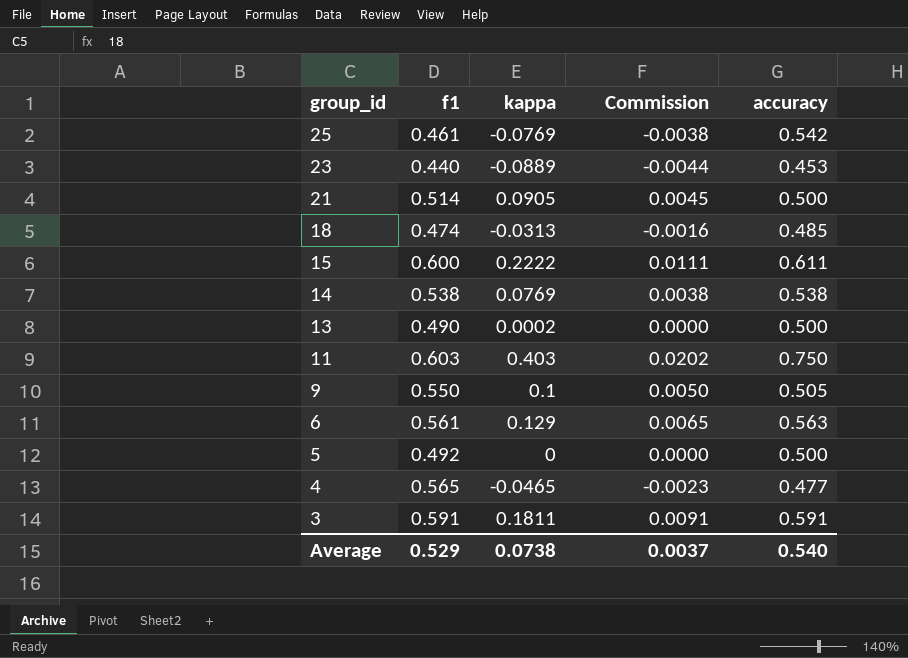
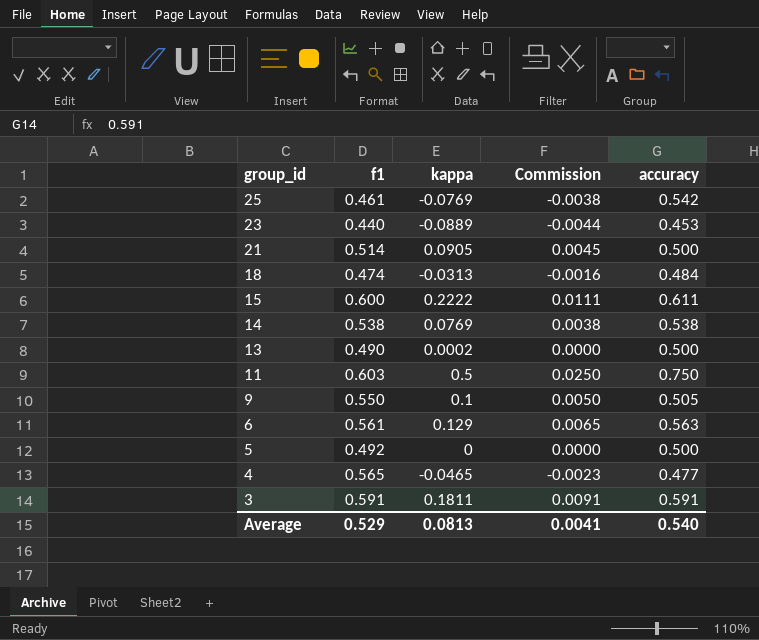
18 | accuracy: 0.485 -> 0.484
11 | kappa: 0.403 -> 0.5
11 | Commission: 0.0202 -> 0.0250
Average | kappa: 0.0738 -> 0.0813
Average | Commission: 0.0037 -> 0.0041

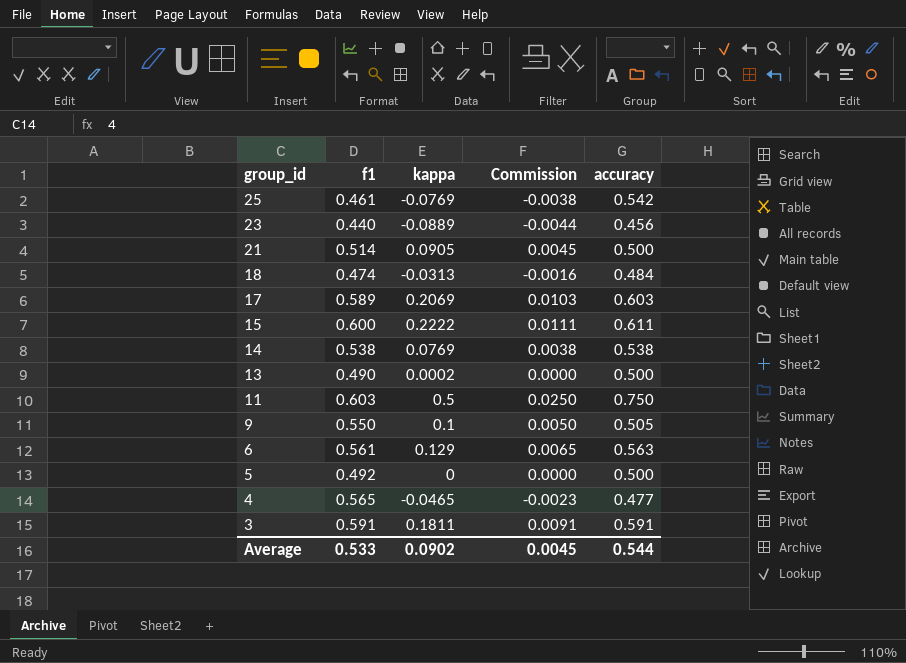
23 | accuracy: 0.453 -> 0.456
row 17: none -> 0.589 | 0.2069 | 0.0103 | 0.603
Average | f1: 0.529 -> 0.533
Average | kappa: 0.0813 -> 0.0902
Average | Commission: 0.0041 -> 0.0045
Average | accuracy: 0.540 -> 0.544

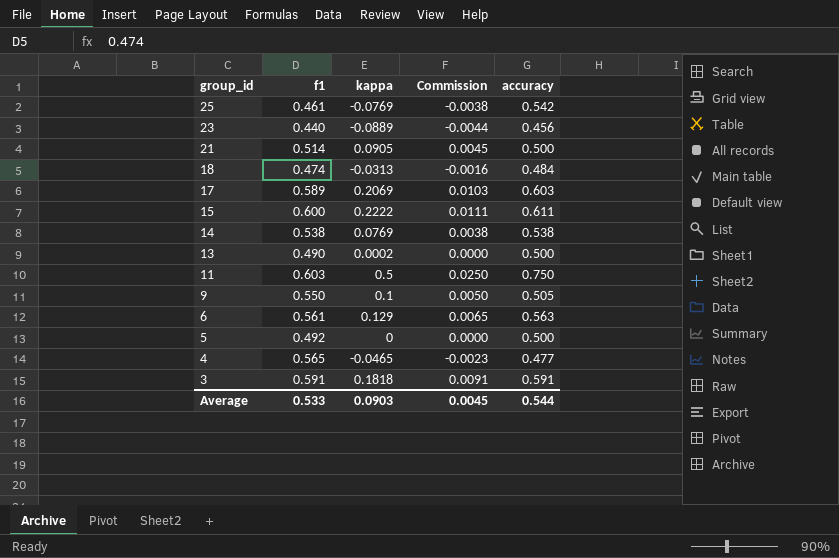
3 | kappa: 0.1811 -> 0.1818
Average | kappa: 0.0902 -> 0.0903

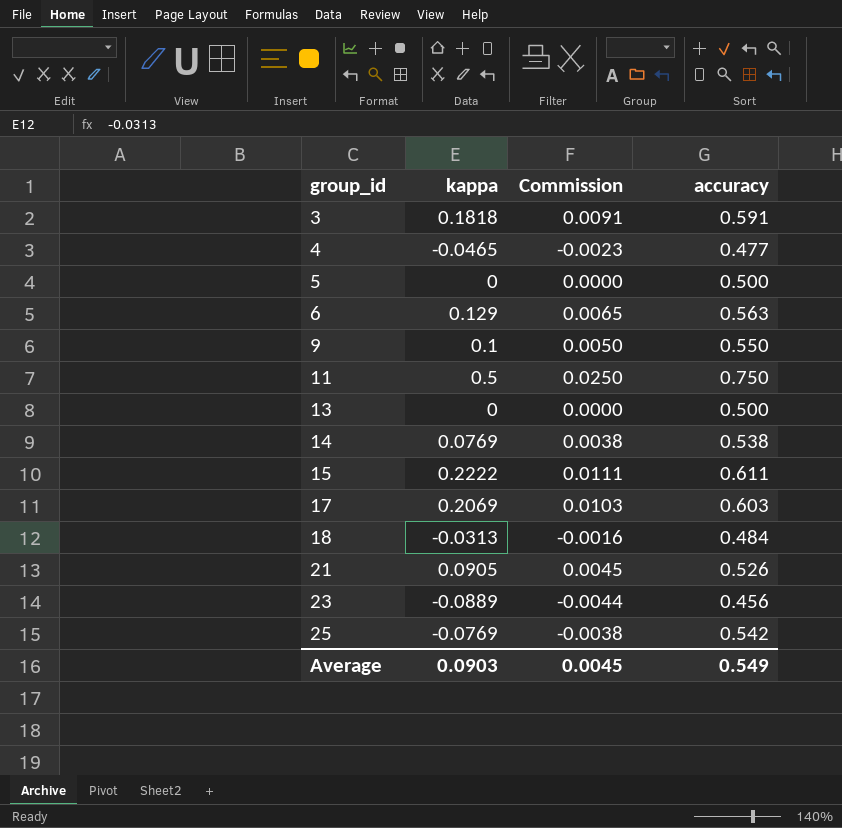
row order: group_id descending -> group_id ascending
column f1 | position: 2 -> none
9 | accuracy: 0.505 -> 0.550
13 | kappa: 0.0002 -> 0
21 | accuracy: 0.500 -> 0.526
Average | accuracy: 0.544 -> 0.549

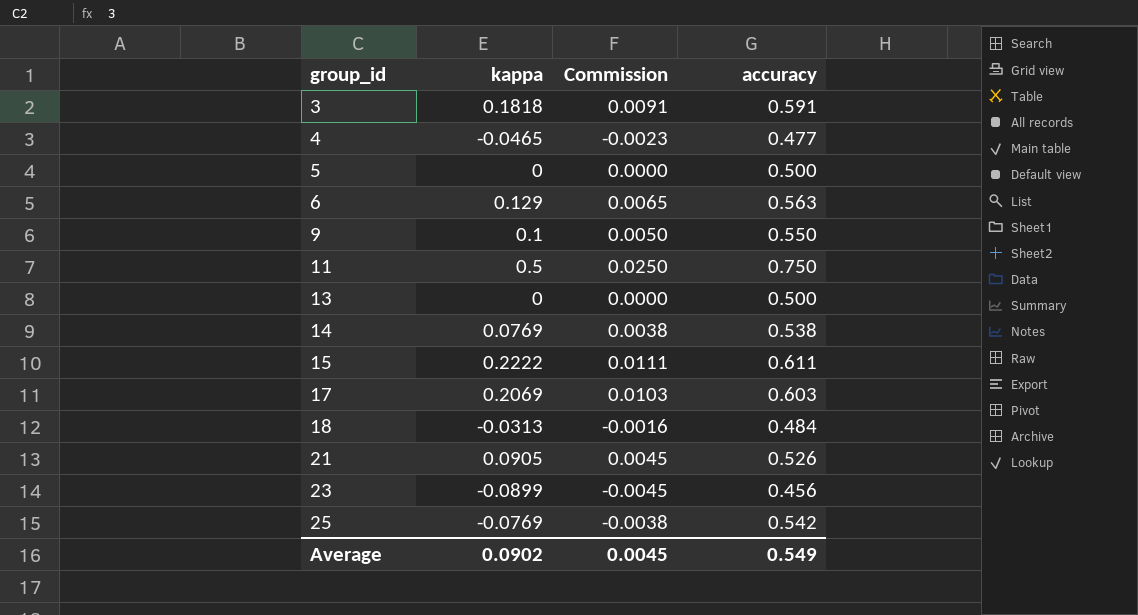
23 | kappa: -0.0889 -> -0.0899
23 | Commission: -0.0044 -> -0.0045
Average | kappa: 0.0903 -> 0.0902

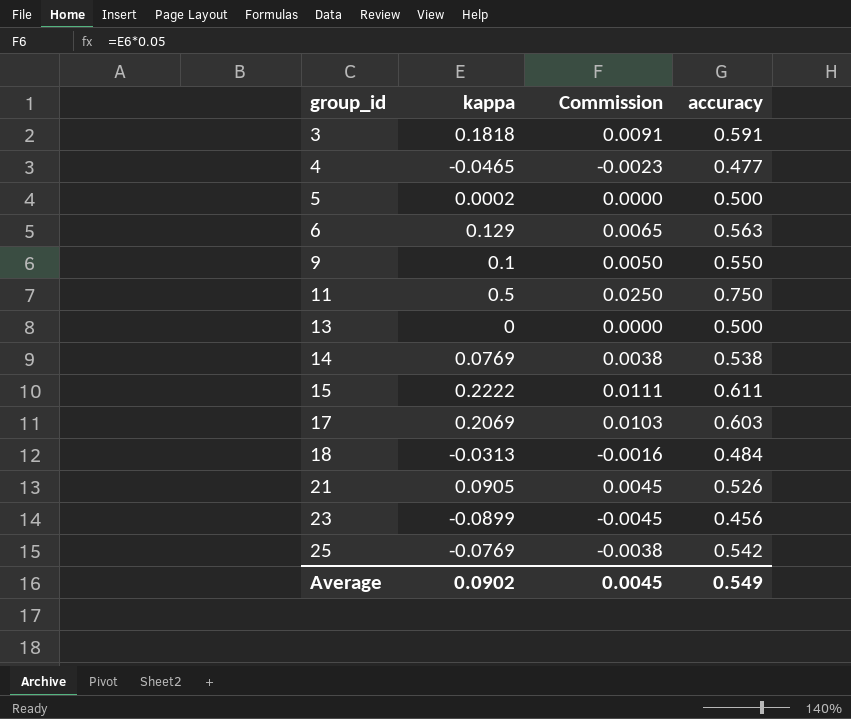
5 | kappa: 0 -> 0.0002

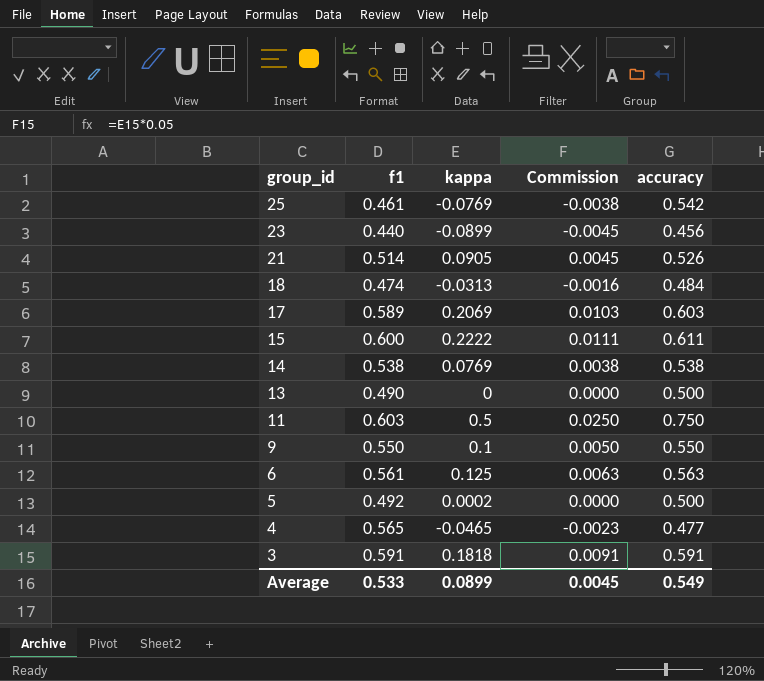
row order: group_id ascending -> group_id descending
column f1 | position: none -> 2
6 | kappa: 0.129 -> 0.125
6 | Commission: 0.0065 -> 0.0063
Average | kappa: 0.0902 -> 0.0899

